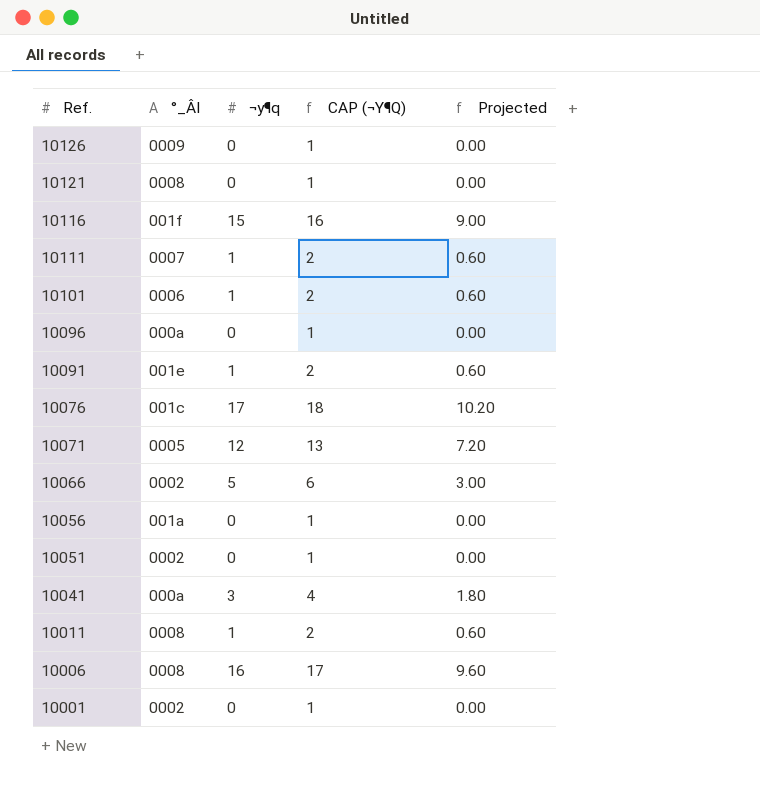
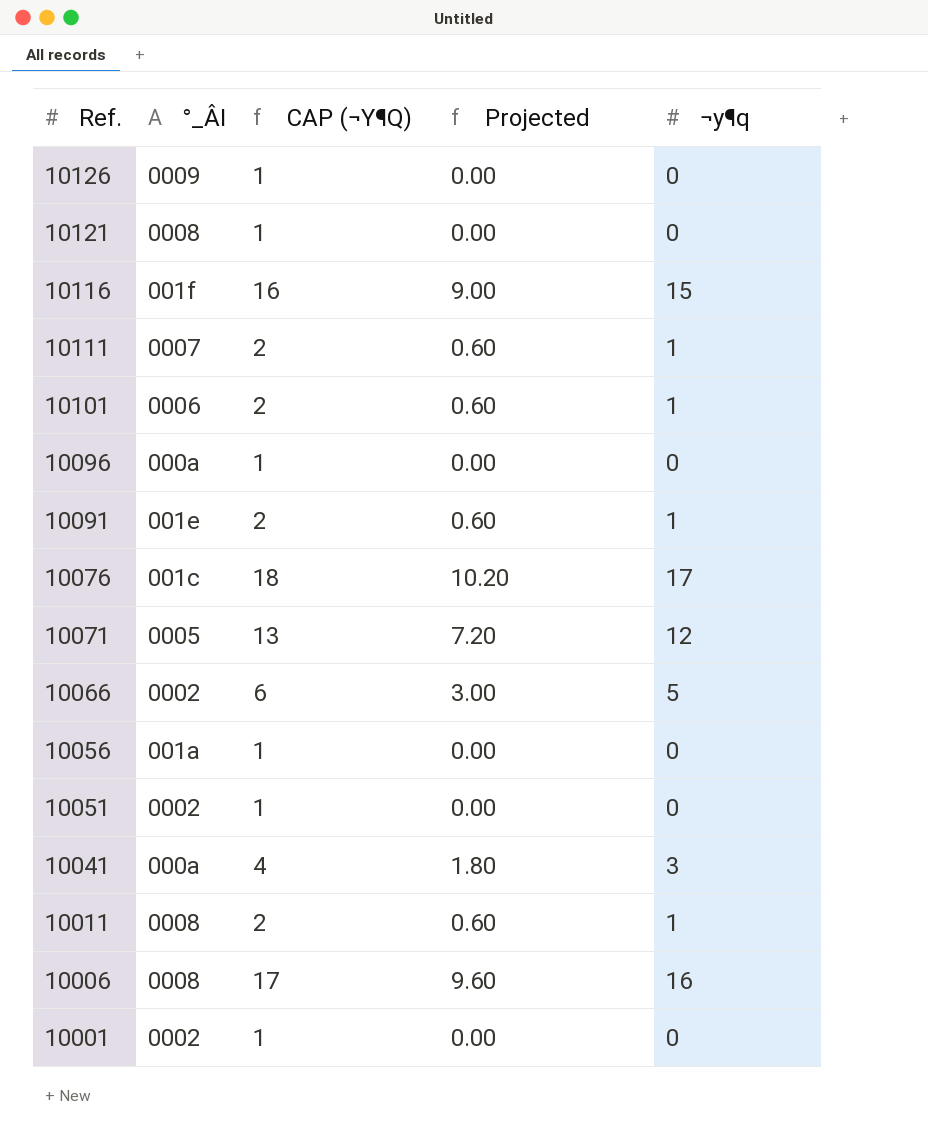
column ¬y¶q | position: 3 -> 5

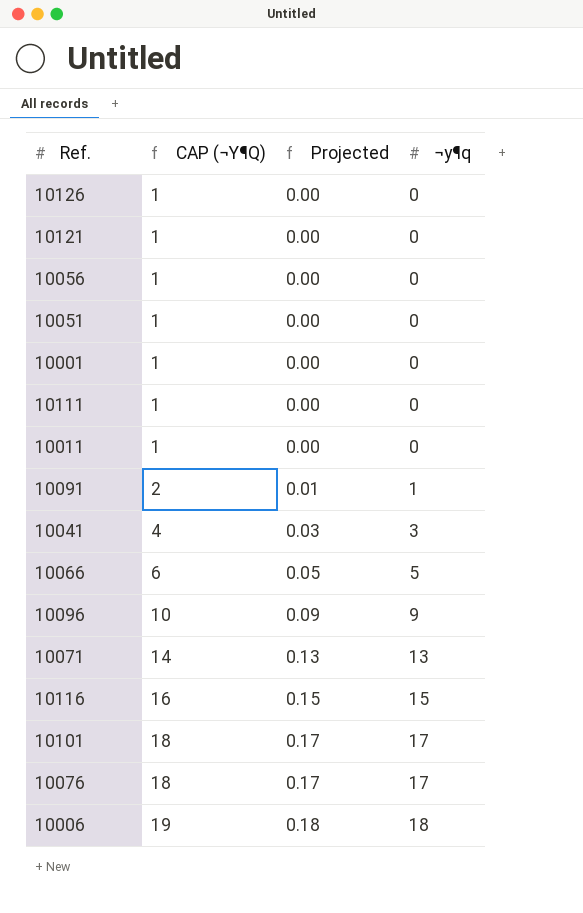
row order: Ref. descending -> CAP (¬Y¶Q) ascending
column °_ÂI | position: 2 -> none
column Projected | formula: [¬y¶q] * 0.6 -> [¬y¶q] * 0.01
10111 | CAP (¬Y¶Q): 2 -> 1
10111 | ¬y¶q: 1 -> 0
10011 | CAP (¬Y¶Q): 2 -> 1
10011 | ¬y¶q: 1 -> 0
10096 | CAP (¬Y¶Q): 1 -> 10
10096 | ¬y¶q: 0 -> 9
10071 | CAP (¬Y¶Q): 13 -> 14
10071 | ¬y¶q: 12 -> 13
10101 | CAP (¬Y¶Q): 2 -> 18
10101 | ¬y¶q: 1 -> 17
10006 | CAP (¬Y¶Q): 17 -> 19
10006 | ¬y¶q: 16 -> 18

